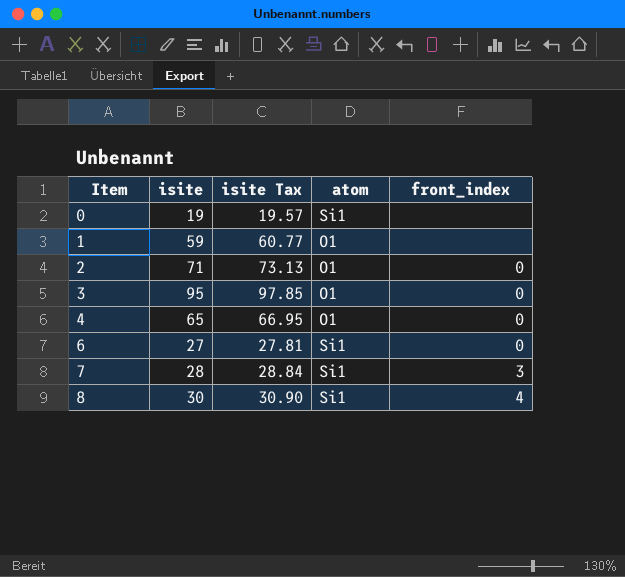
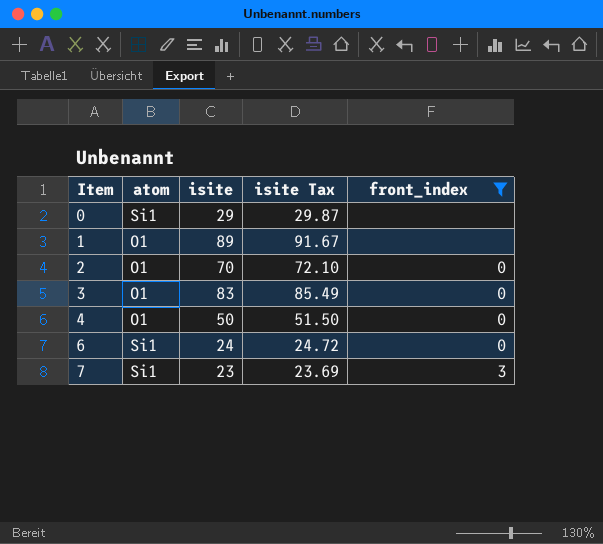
filter: none -> front_index != 4
column atom | position: 4 -> 2
0 | isite: 19 -> 29
0 | isite Tax: 19.57 -> 29.87
1 | isite: 59 -> 89
1 | isite Tax: 60.77 -> 91.67
2 | isite: 71 -> 70
2 | isite Tax: 73.13 -> 72.10
3 | isite: 95 -> 83
3 | isite Tax: 97.85 -> 85.49
4 | isite: 65 -> 50
4 | isite Tax: 66.95 -> 51.50
6 | isite: 27 -> 24
6 | isite Tax: 27.81 -> 24.72
7 | isite: 28 -> 23
7 | isite Tax: 28.84 -> 23.69

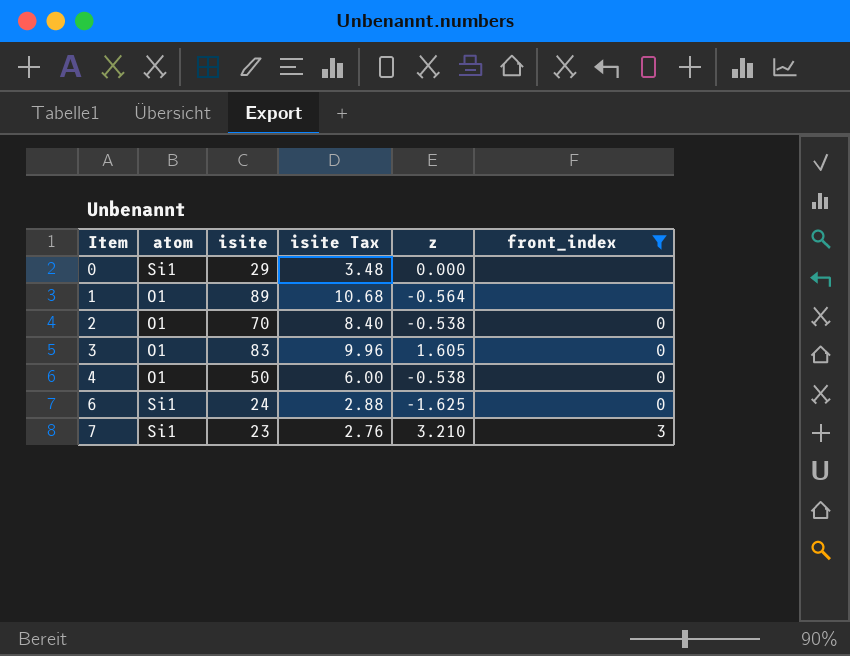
column isite Tax | formula: [isite] * 1.03 -> [isite] * 0.12
column z | position: none -> 5

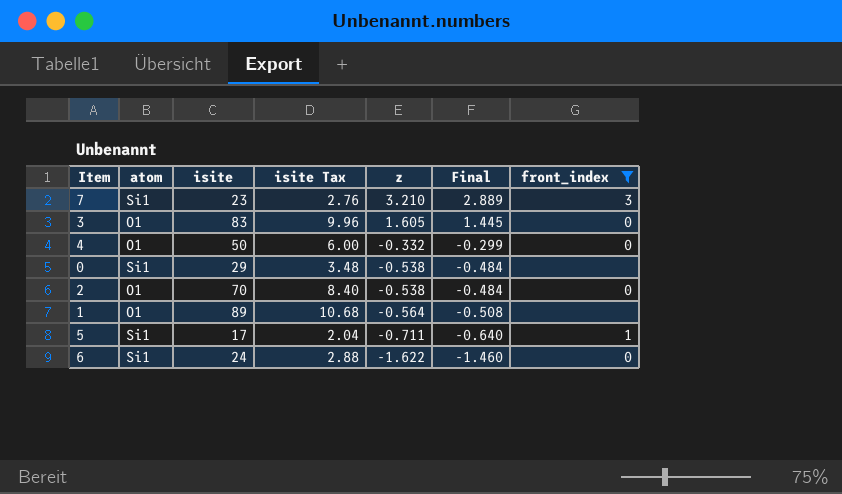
row order: Item ascending -> z descending
column Final | formula: none -> [z] * 0.9
4 | z: -0.538 -> -0.332
0 | z: 0.000 -> -0.538
row 5: none -> Si1 | 17 | 2.04 | -0.711 | -0.640 | 1
6 | z: -1.625 -> -1.622

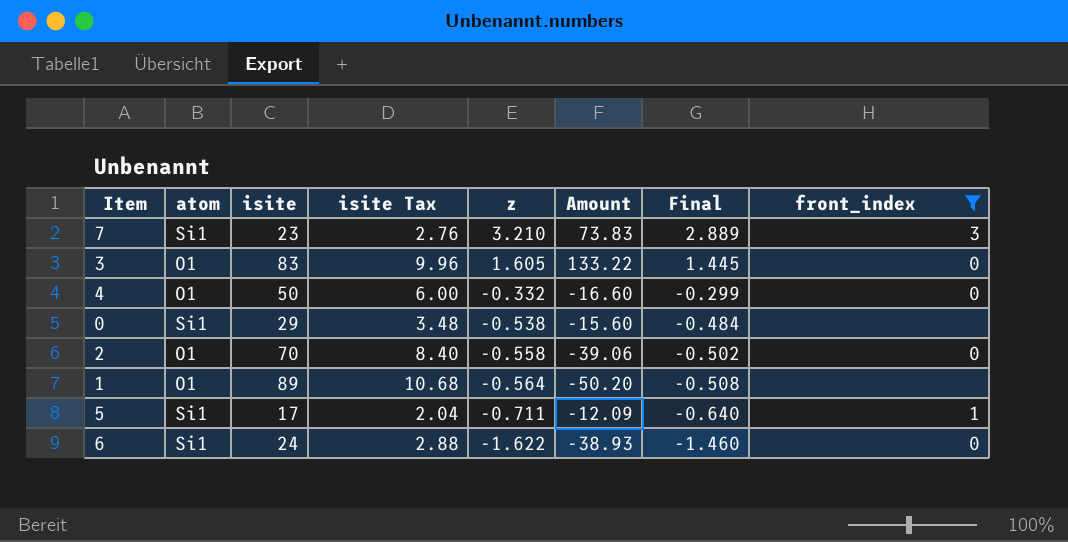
column Amount | formula: none -> [isite] * [z]
2 | z: -0.538 -> -0.558
2 | Final: -0.484 -> -0.502

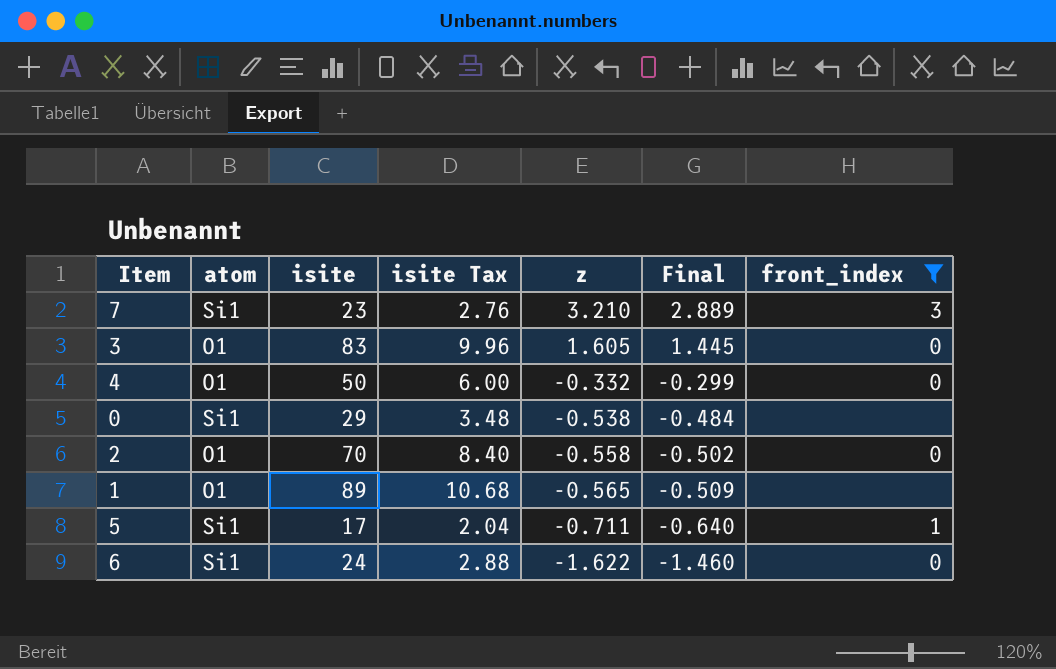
column Amount | formula: [isite] * [z] -> none
1 | z: -0.564 -> -0.565
1 | Final: -0.508 -> -0.509

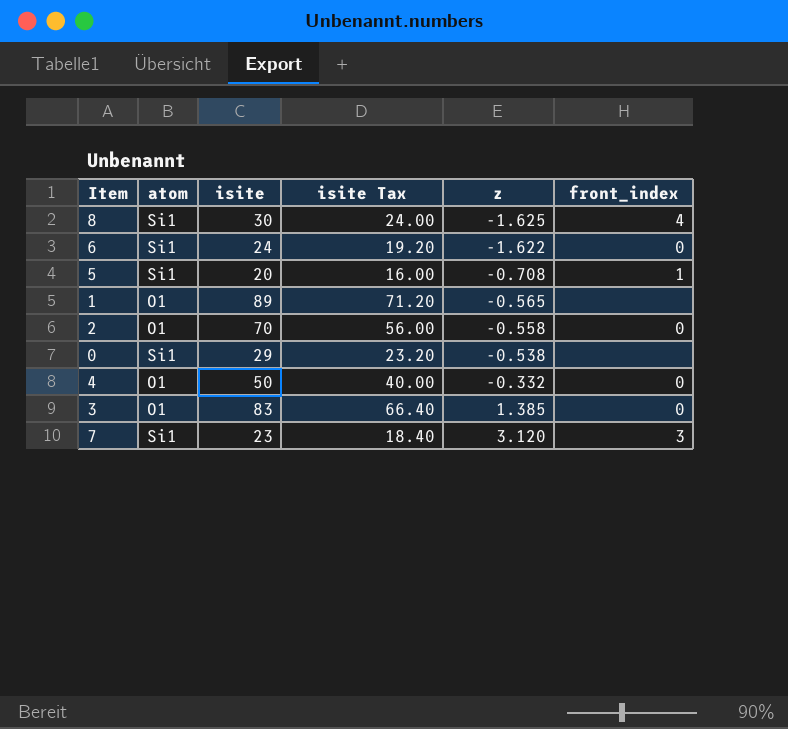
filter: front_index != 4 -> none
row order: z descending -> z ascending
column Final | formula: [z] * 0.9 -> none
column isite Tax | formula: [isite] * 0.12 -> [isite] * 0.8
5 | isite: 17 -> 20
5 | z: -0.711 -> -0.708
3 | z: 1.605 -> 1.385
7 | z: 3.210 -> 3.120

